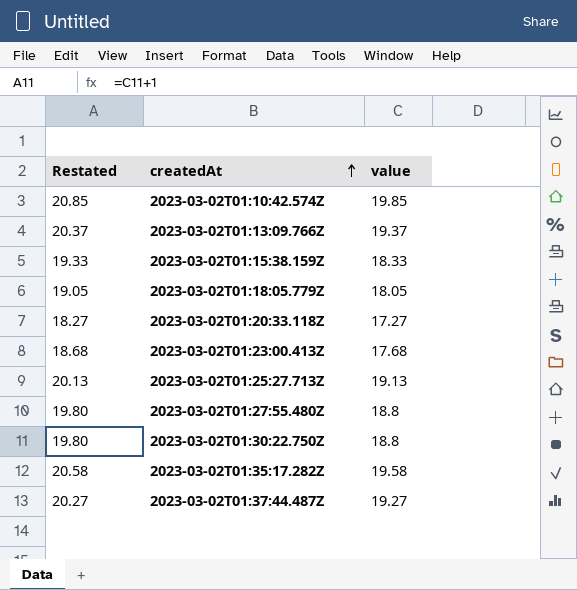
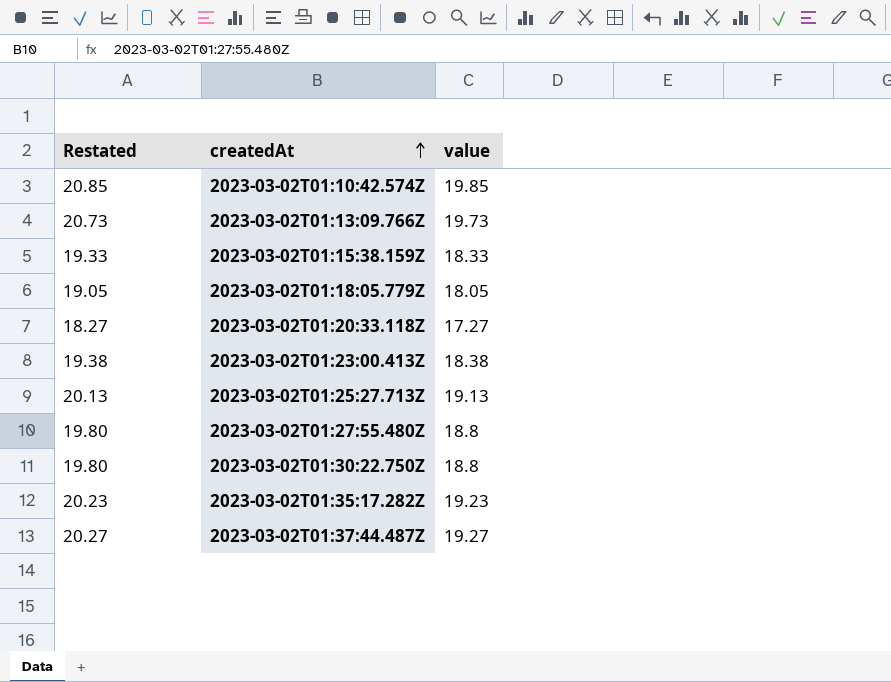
2023-03-02T01:13:09.766Z | Restated: 20.37 -> 20.73
2023-03-02T01:13:09.766Z | value: 19.37 -> 19.73
2023-03-02T01:23:00.413Z | Restated: 18.68 -> 19.38
2023-03-02T01:23:00.413Z | value: 17.68 -> 18.38
2023-03-02T01:35:17.282Z | Restated: 20.58 -> 20.23
2023-03-02T01:35:17.282Z | value: 19.58 -> 19.23

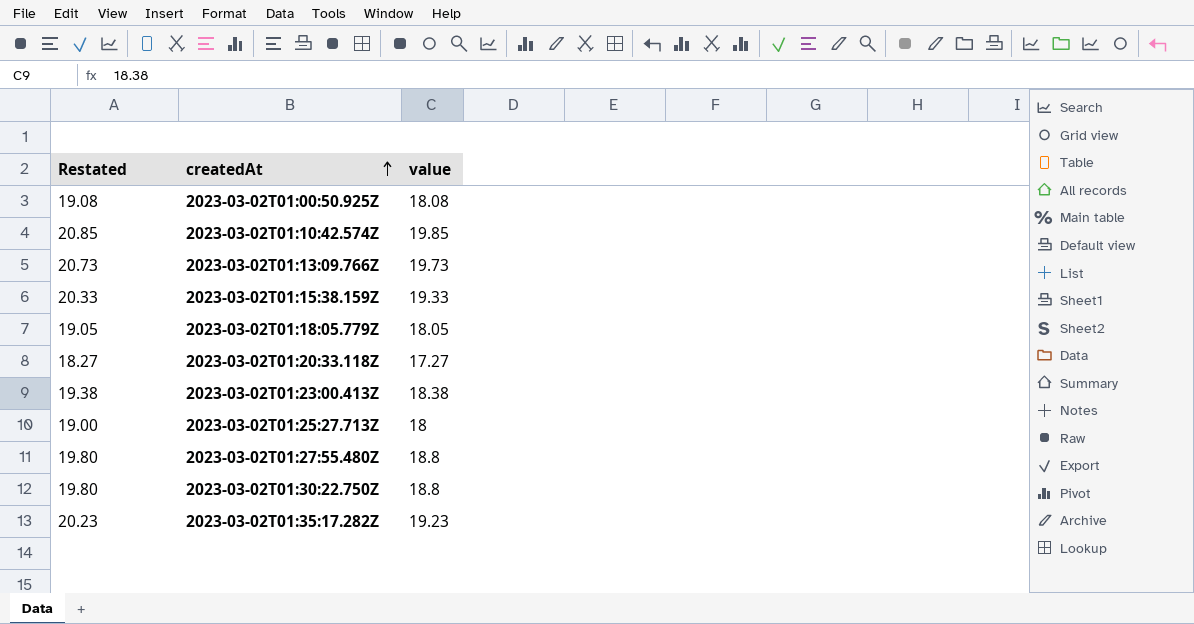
row 2023-03-02T01:37:44.487Z: 20.27 | 19.27 -> none
row 2023-03-02T01:00:50.925Z: none -> 19.08 | 18.08
2023-03-02T01:15:38.159Z | Restated: 19.33 -> 20.33
2023-03-02T01:15:38.159Z | value: 18.33 -> 19.33
2023-03-02T01:25:27.713Z | Restated: 20.13 -> 19.00
2023-03-02T01:25:27.713Z | value: 19.13 -> 18

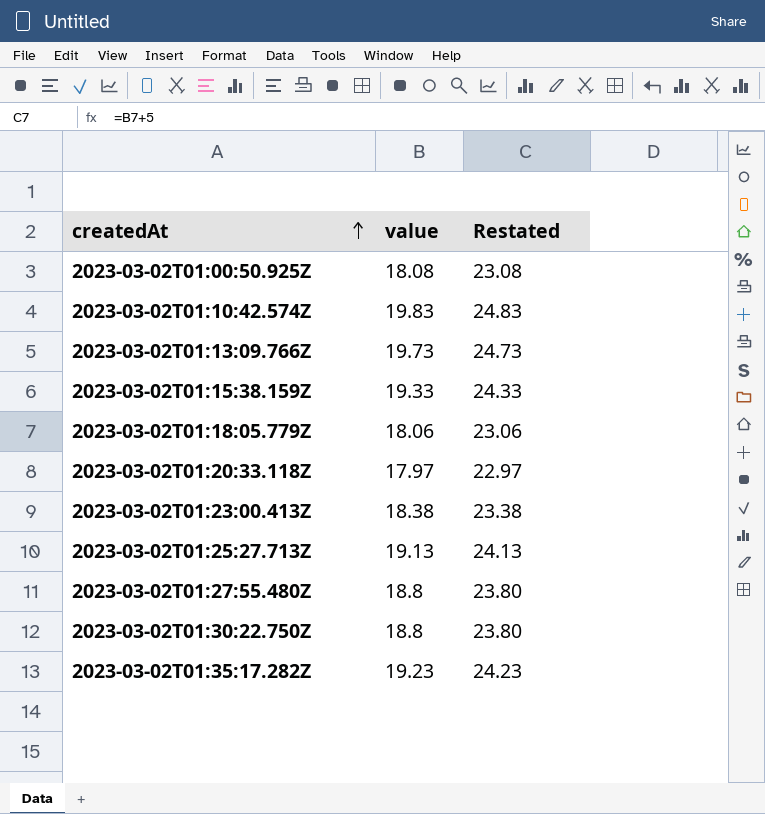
column Restated | formula: [value] + 1 -> [value] + 5
column Restated | position: 1 -> 3
2023-03-02T01:10:42.574Z | value: 19.85 -> 19.83
2023-03-02T01:18:05.779Z | value: 18.05 -> 18.06
2023-03-02T01:20:33.118Z | value: 17.27 -> 17.97
2023-03-02T01:25:27.713Z | value: 18 -> 19.13

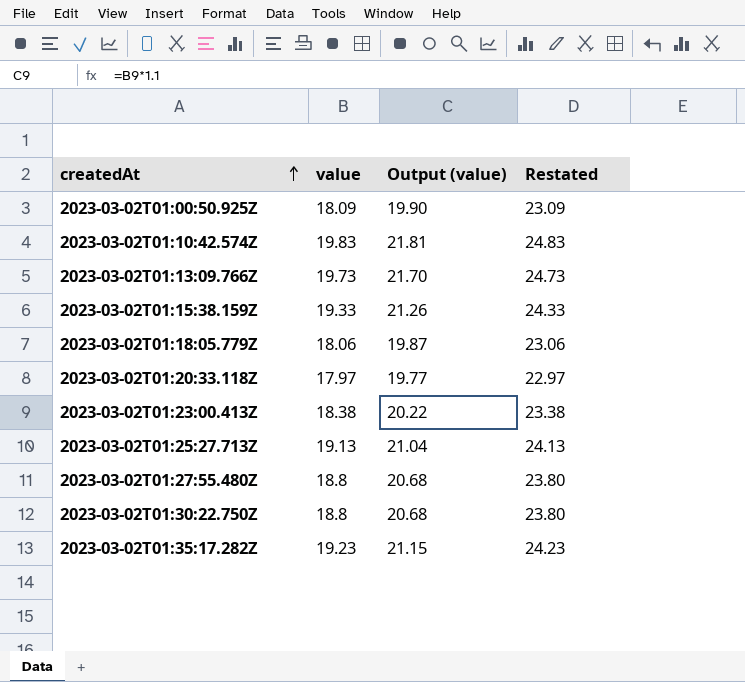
column Output (value) | formula: none -> [value] * 1.1
2023-03-02T01:00:50.925Z | value: 18.08 -> 18.09
2023-03-02T01:00:50.925Z | Restated: 23.08 -> 23.09

